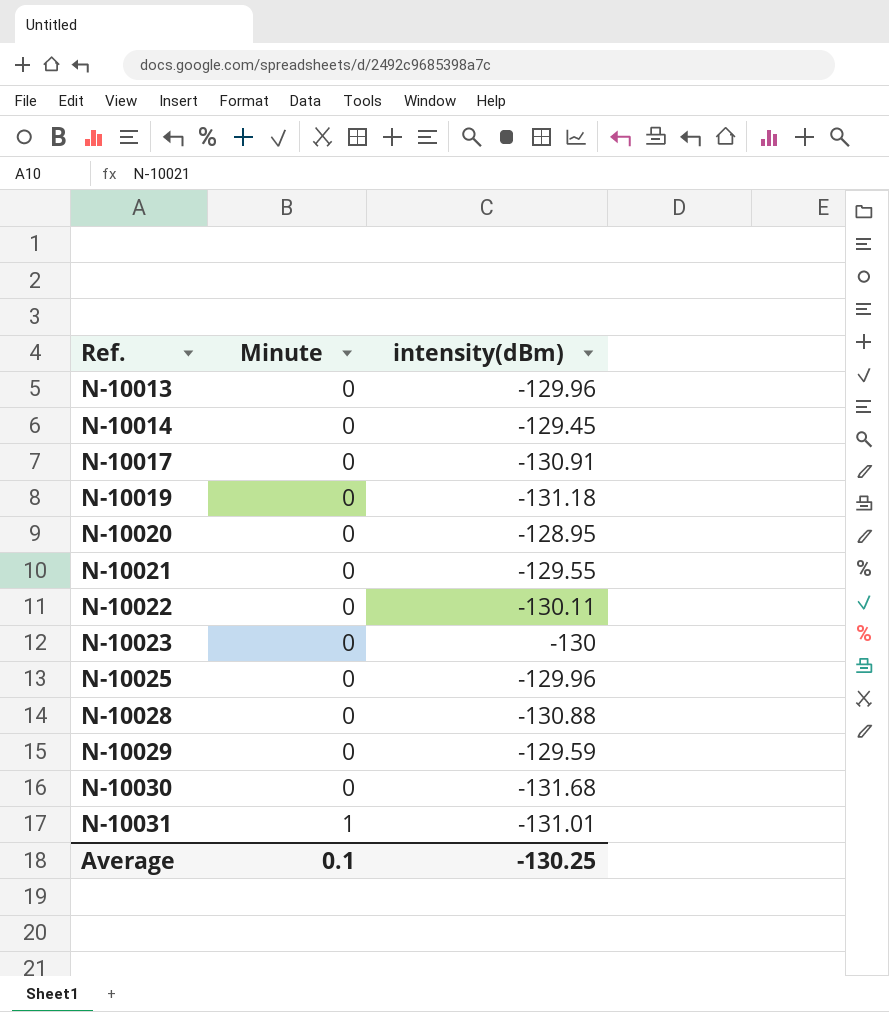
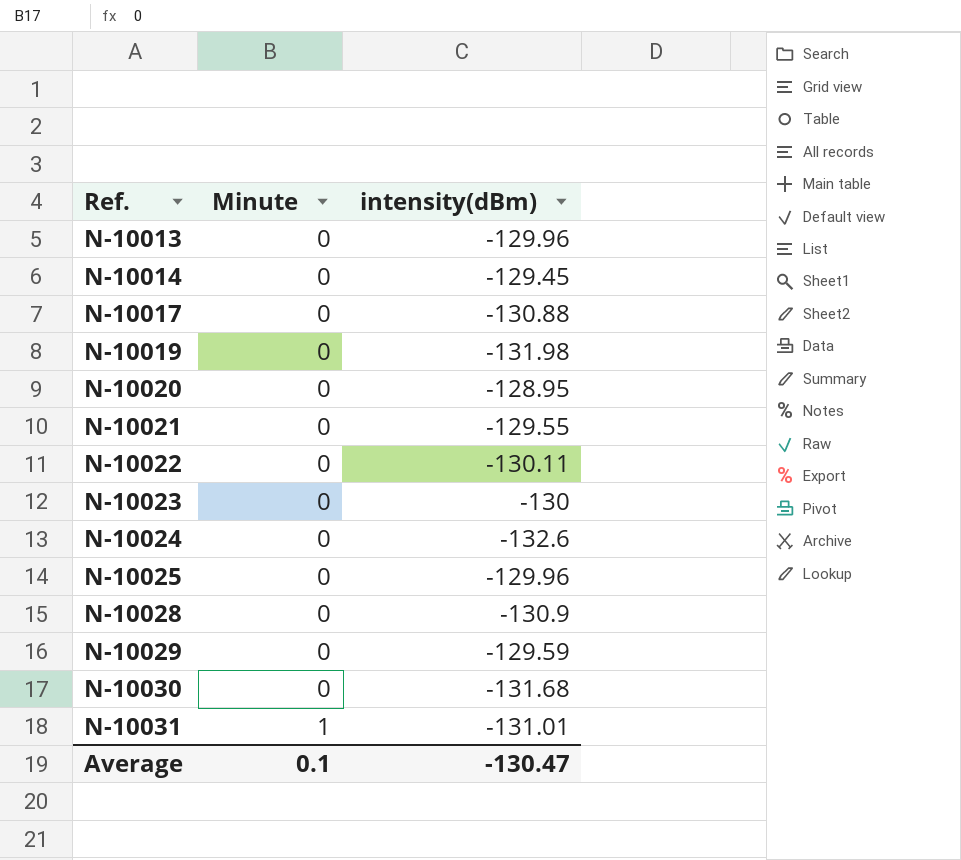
N-10017 | intensity(dBm): -130.91 -> -130.88
N-10019 | intensity(dBm): -131.18 -> -131.98
row N-10024: none -> 0 | -132.6
N-10028 | intensity(dBm): -130.88 -> -130.9
Average | intensity(dBm): -130.25 -> -130.47

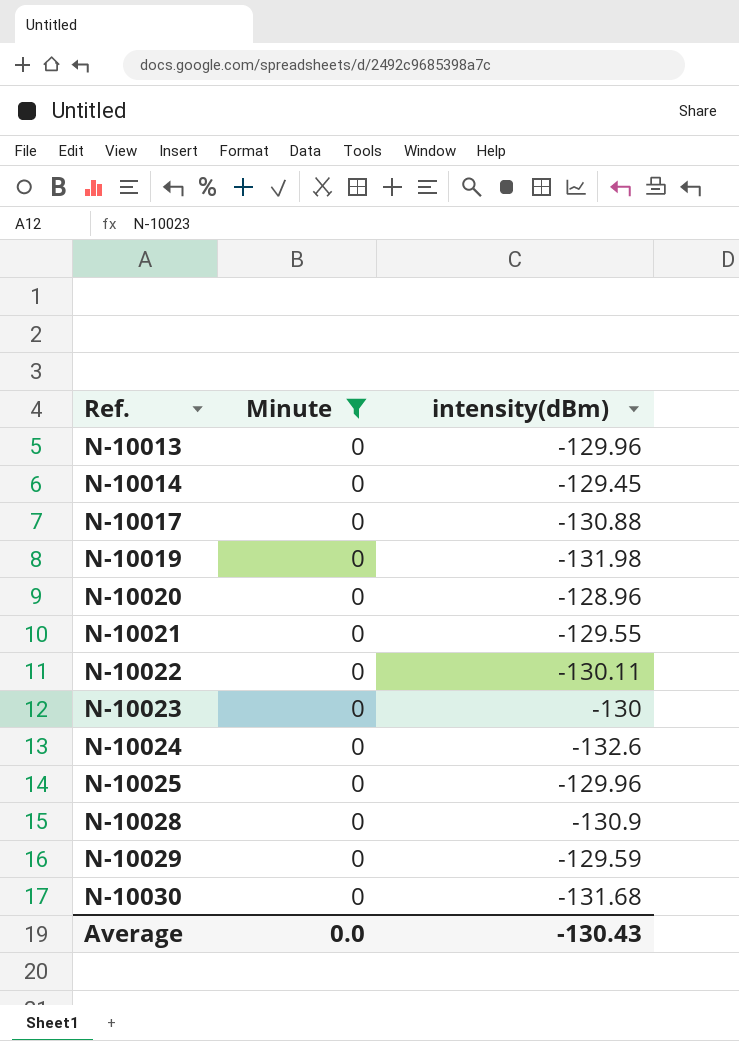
filter: none -> Minute = 0
N-10020 | intensity(dBm): -128.95 -> -128.96
Average | Minute: 0.1 -> 0.0
Average | intensity(dBm): -130.47 -> -130.43

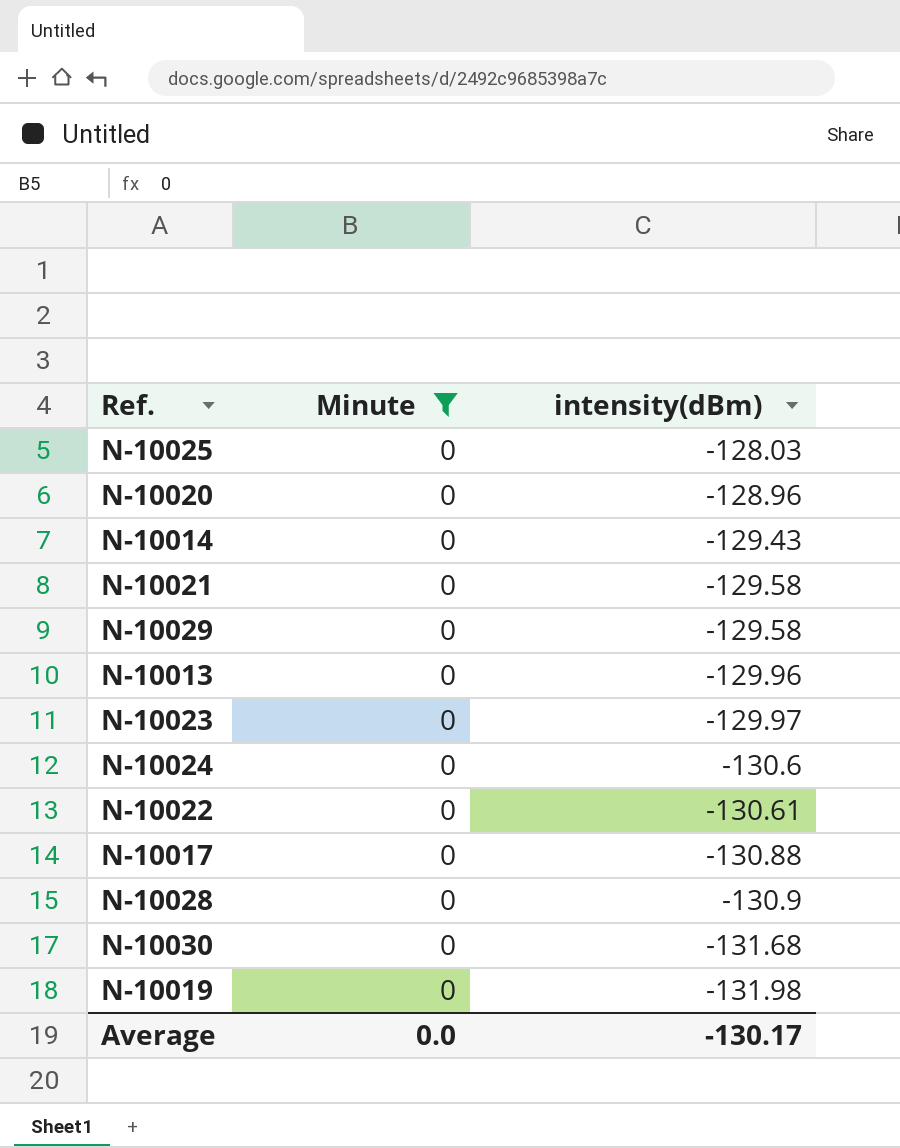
row order: Ref. ascending -> intensity(dBm) descending
N-10025 | intensity(dBm): -129.96 -> -128.03
N-10014 | intensity(dBm): -129.45 -> -129.43
N-10021 | intensity(dBm): -129.55 -> -129.58
N-10029 | intensity(dBm): -129.59 -> -129.58
N-10023 | intensity(dBm): -130 -> -129.97
N-10024 | intensity(dBm): -132.6 -> -130.6
N-10022 | intensity(dBm): -130.11 -> -130.61
Average | intensity(dBm): -130.43 -> -130.17

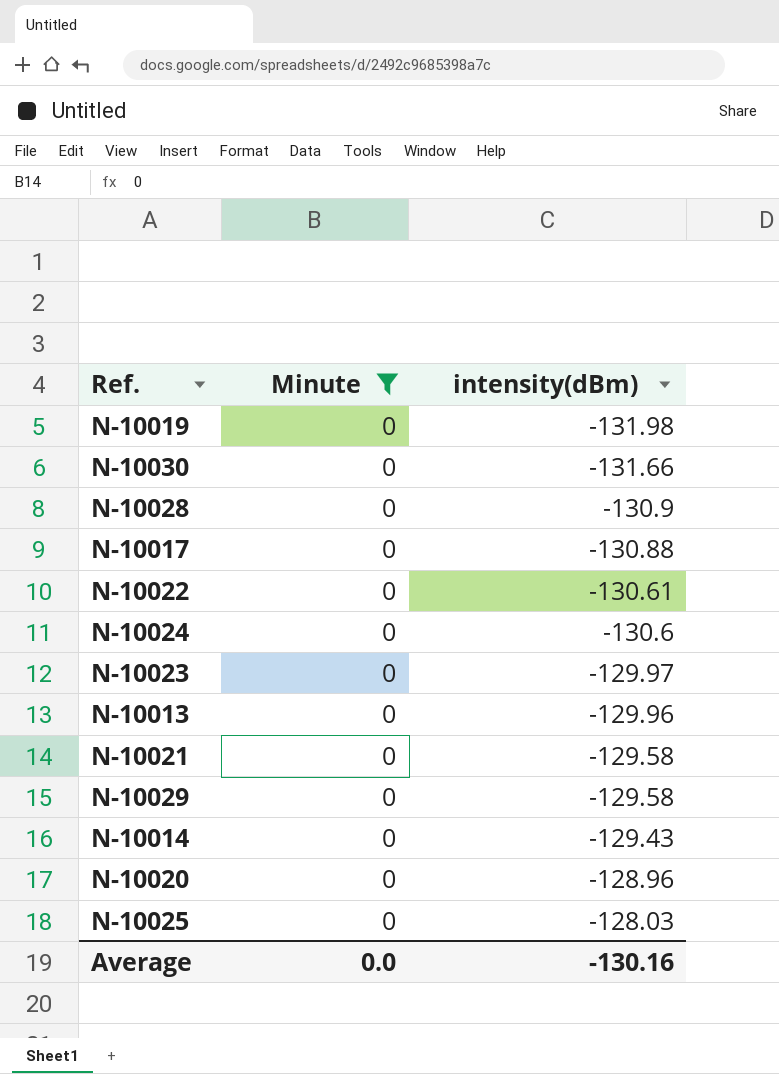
row order: intensity(dBm) descending -> intensity(dBm) ascending
N-10030 | intensity(dBm): -131.68 -> -131.66
Average | intensity(dBm): -130.17 -> -130.16

